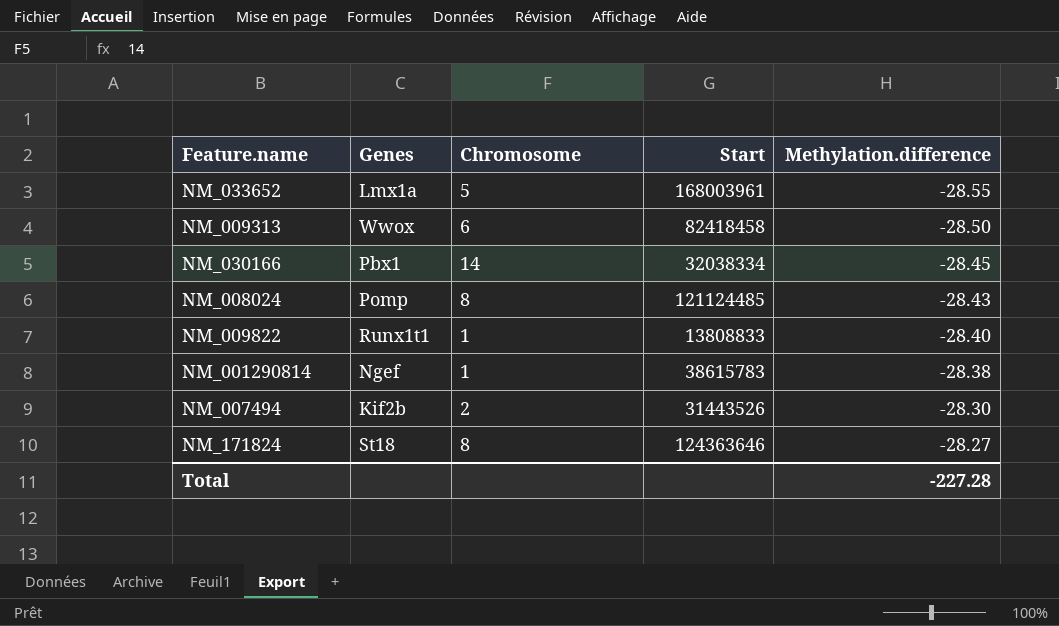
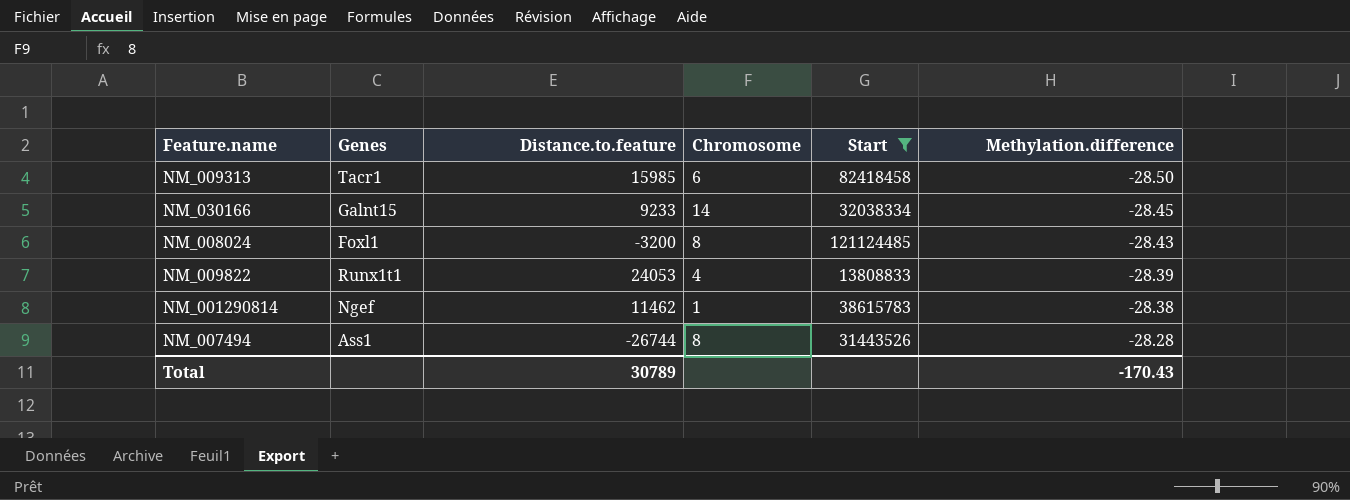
filter: none -> Start <= 121124485
column Distance.to.feature | position: none -> 3
NM_009313 | Genes: Wwox -> Tacr1
NM_030166 | Genes: Pbx1 -> Galnt15
NM_008024 | Genes: Pomp -> Foxl1
NM_009822 | Chromosome: 1 -> 4
NM_009822 | Methylation.difference: -28.40 -> -28.39
NM_007494 | Genes: Kif2b -> Ass1
NM_007494 | Chromosome: 2 -> 8
NM_007494 | Methylation.difference: -28.30 -> -28.28
Total | Methylation.difference: -227.28 -> -170.43

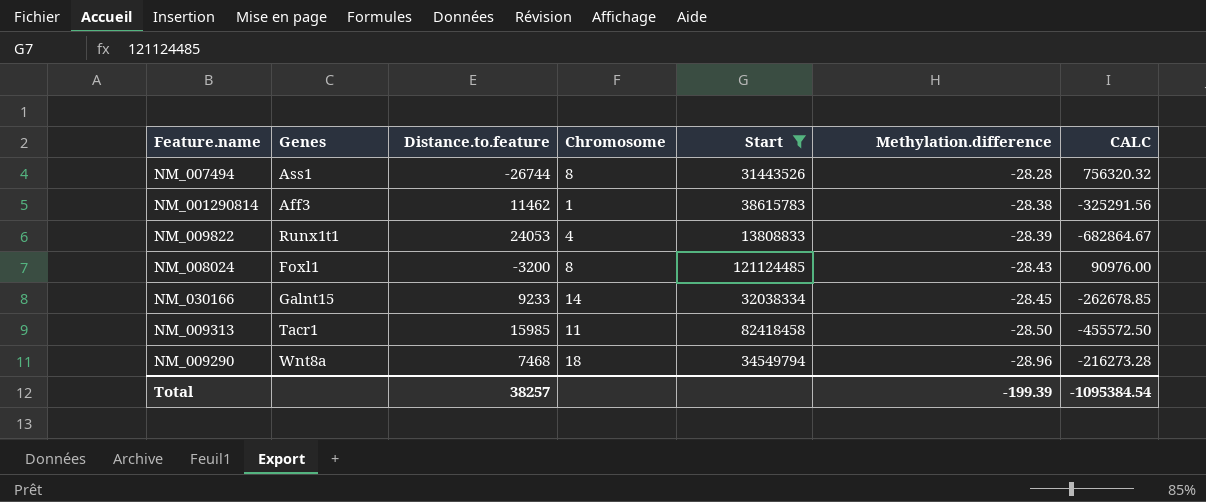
row order: Methylation.difference ascending -> Methylation.difference descending
column CALC | formula: none -> [Distance.to.feature] * [Methylation.difference]
NM_001290814 | Genes: Ngef -> Aff3
NM_009313 | Chromosome: 6 -> 11
row NM_009290: none -> Wnt8a | 7468 | 18 | 34549794 | -28.96 | -216273.28
Total | Distance.to.feature: 30789 -> 38257
Total | Methylation.difference: -170.43 -> -199.39

